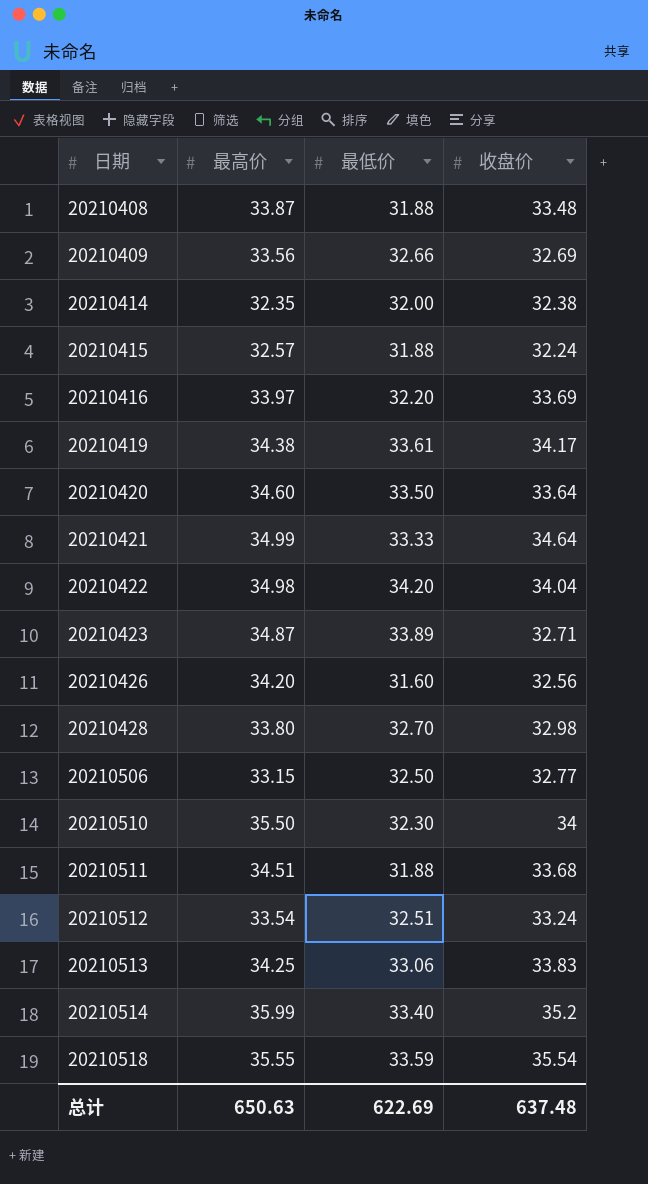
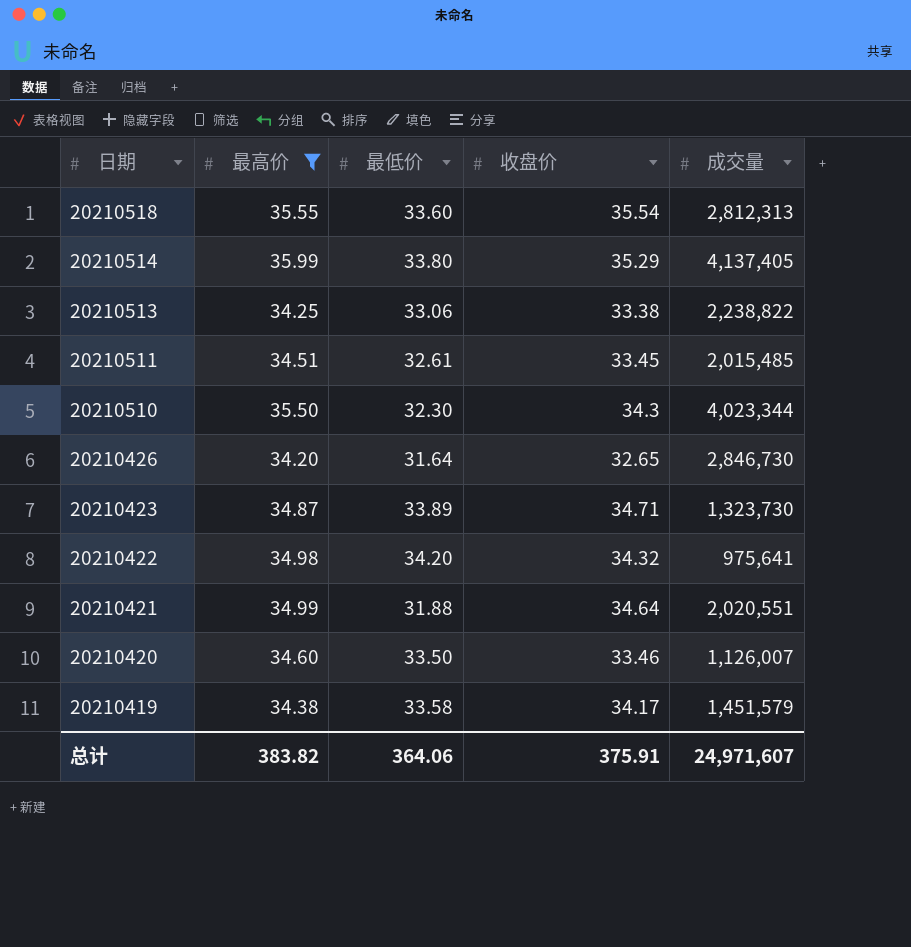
filter: none -> 最高价 >= 34.20
row order: 日期 ascending -> 日期 descending
column 成交量 | position: none -> 5
20210518 | 最低价: 33.59 -> 33.60
20210514 | 最低价: 33.40 -> 33.80
20210514 | 收盘价: 35.2 -> 35.29
20210513 | 收盘价: 33.83 -> 33.38
20210511 | 最低价: 31.88 -> 32.61
20210511 | 收盘价: 33.68 -> 33.45
20210510 | 收盘价: 34 -> 34.3
20210426 | 最低价: 31.60 -> 31.64
20210426 | 收盘价: 32.56 -> 32.65
20210423 | 收盘价: 32.71 -> 34.71
20210422 | 收盘价: 34.04 -> 34.32
20210421 | 最低价: 33.33 -> 31.88
20210420 | 收盘价: 33.64 -> 33.46
20210419 | 最低价: 33.61 -> 33.58
总计 | 最高价: 650.63 -> 383.82
总计 | 最低价: 622.69 -> 364.06
总计 | 收盘价: 637.48 -> 375.91

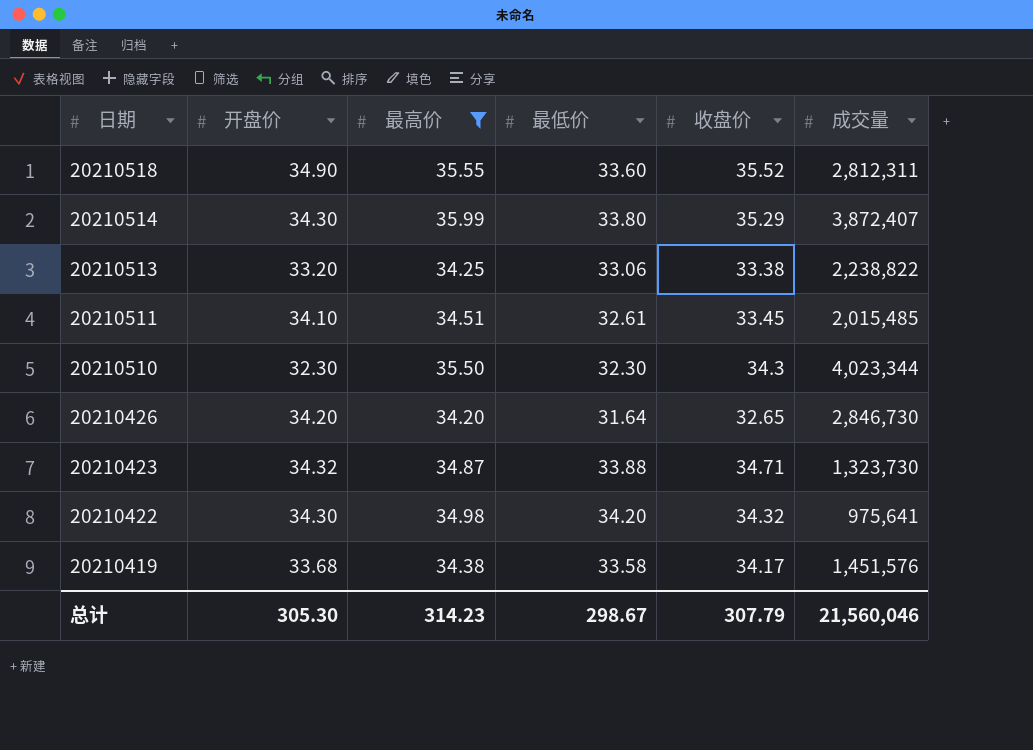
column 开盘价 | position: none -> 2
row 20210421: 34.99 | 31.88 | 34.64 | 2,020,551 -> none
row 20210420: 34.60 | 33.50 | 33.46 | 1,126,007 -> none
20210518 | 收盘价: 35.54 -> 35.52
20210518 | 成交量: 2,812,313 -> 2,812,311
20210514 | 成交量: 4,137,405 -> 3,872,407
20210423 | 最低价: 33.89 -> 33.88
20210419 | 成交量: 1,451,579 -> 1,451,576
总计 | 最高价: 383.82 -> 314.23
总计 | 最低价: 364.06 -> 298.67
总计 | 收盘价: 375.91 -> 307.79
总计 | 成交量: 24,971,607 -> 21,560,046

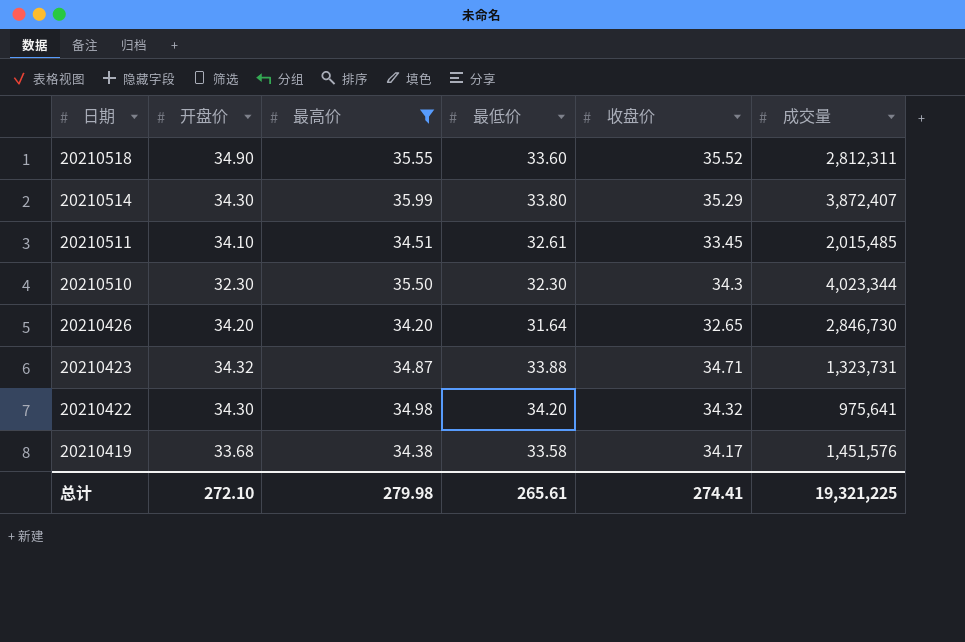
row 20210513: 33.20 | 34.25 | 33.06 | 33.38 | 2,238,822 -> none
20210423 | 成交量: 1,323,730 -> 1,323,731
总计 | 开盘价: 305.30 -> 272.10
总计 | 最高价: 314.23 -> 279.98
总计 | 最低价: 298.67 -> 265.61
总计 | 收盘价: 307.79 -> 274.41
总计 | 成交量: 21,560,046 -> 19,321,225

